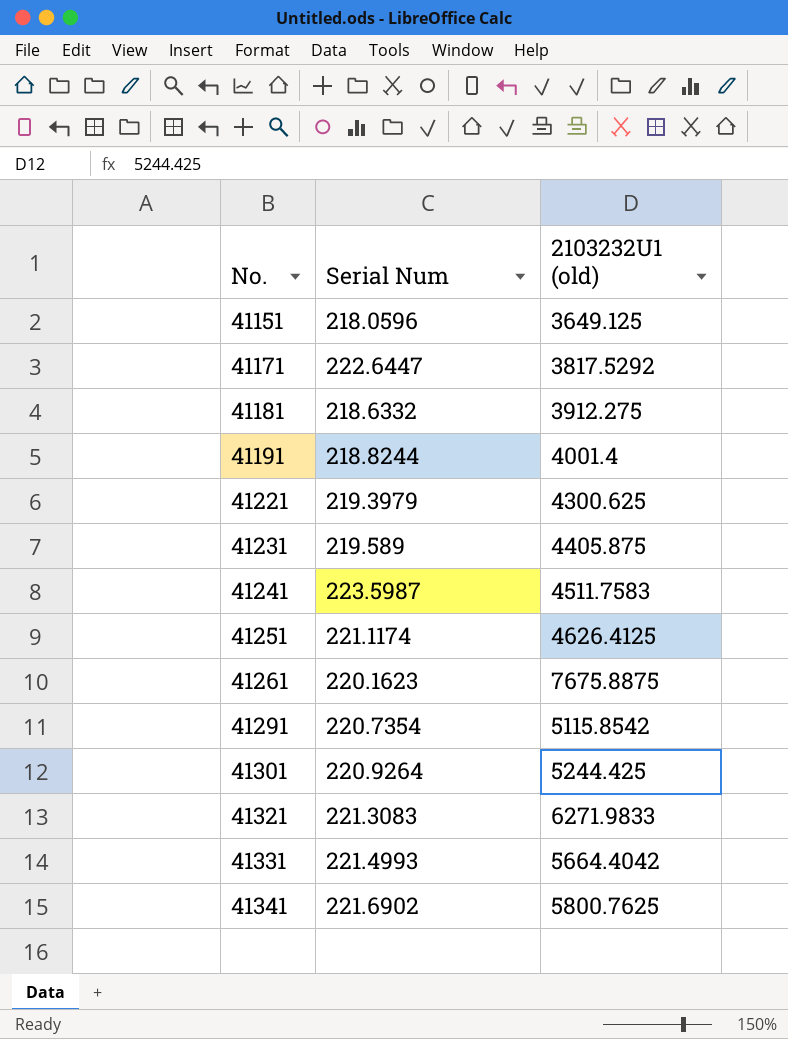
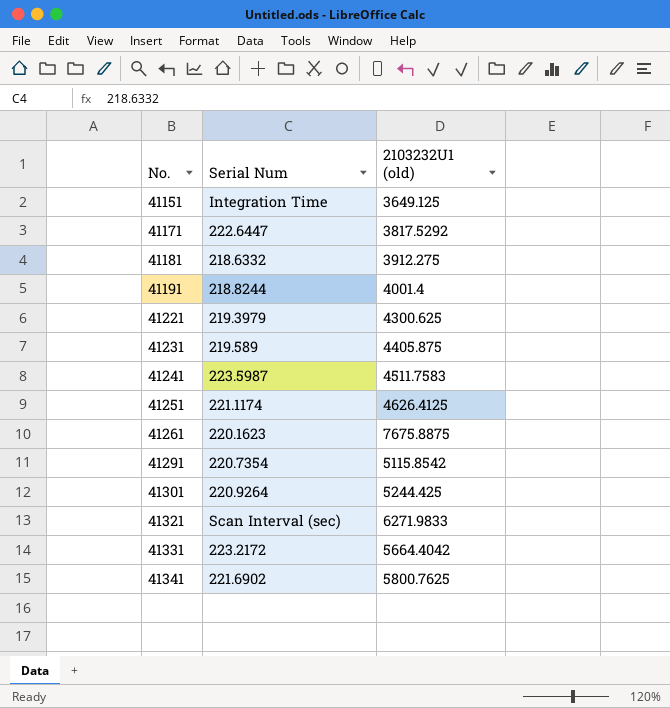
41151 | Serial Num: 218.0596 -> Integration Time
41321 | Serial Num: 221.3083 -> Scan Interval (sec)
41331 | Serial Num: 221.4993 -> 223.2172

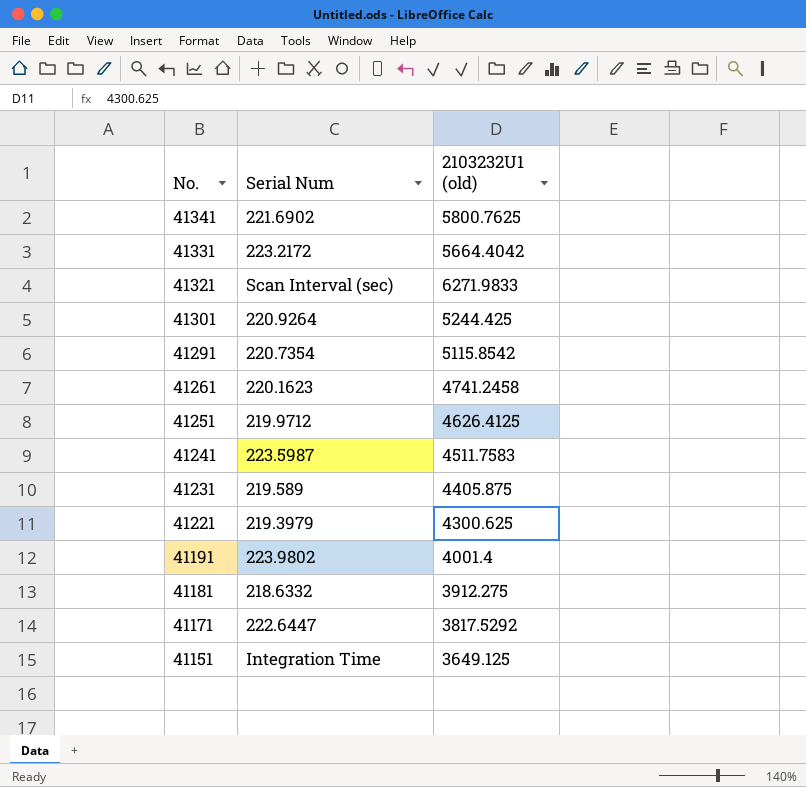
row order: No. ascending -> No. descending
41261 | 2103232U1 (old): 7675.8875 -> 4741.2458
41251 | Serial Num: 221.1174 -> 219.9712
41191 | Serial Num: 218.8244 -> 223.9802

